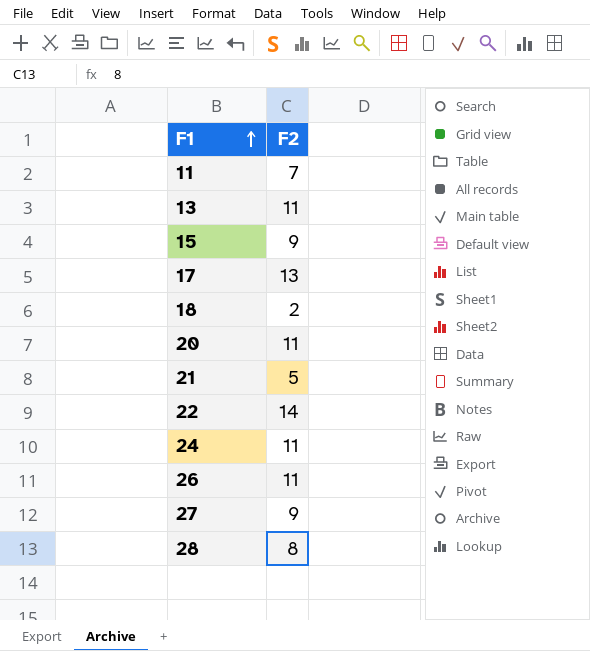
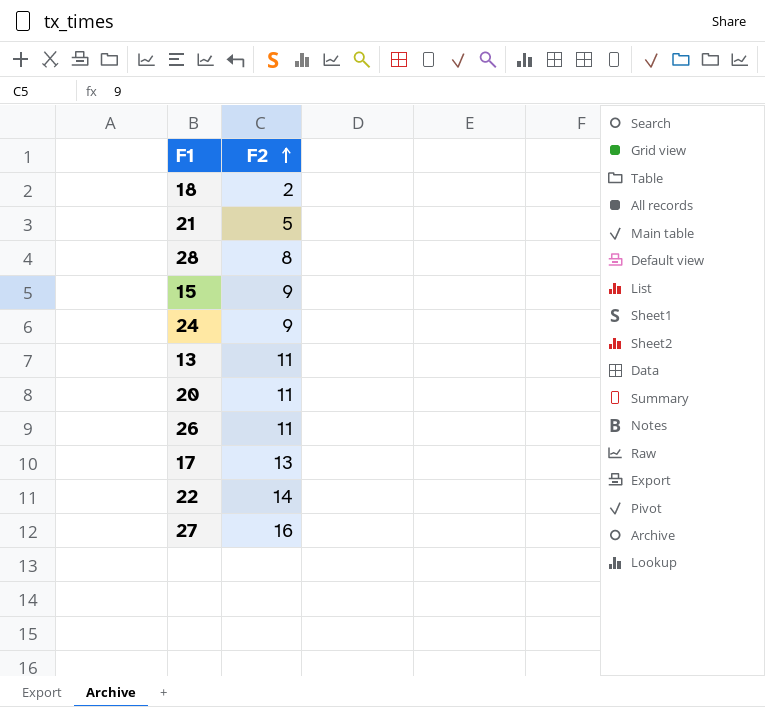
row order: F1 ascending -> F2 ascending
row 11: 7 -> none
24 | F2: 11 -> 9
27 | F2: 9 -> 16

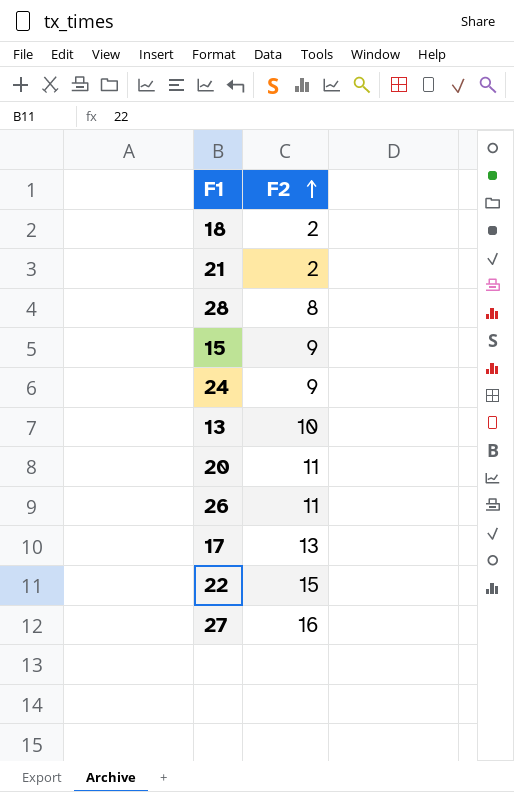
21 | F2: 5 -> 2
13 | F2: 11 -> 10
22 | F2: 14 -> 15

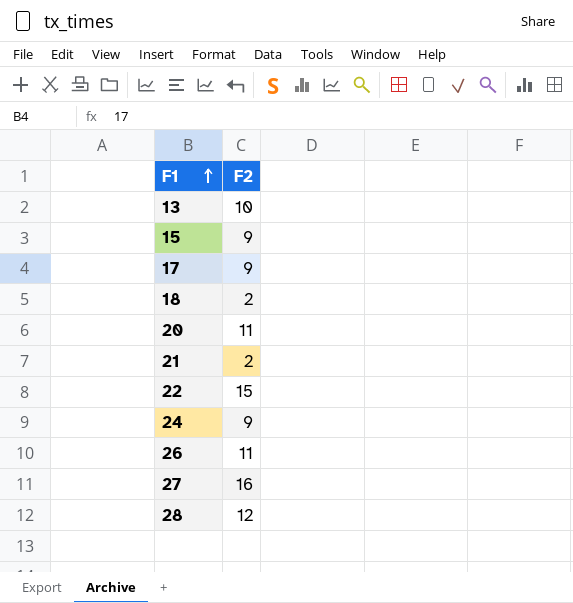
row order: F2 ascending -> F1 ascending
17 | F2: 13 -> 9
28 | F2: 8 -> 12

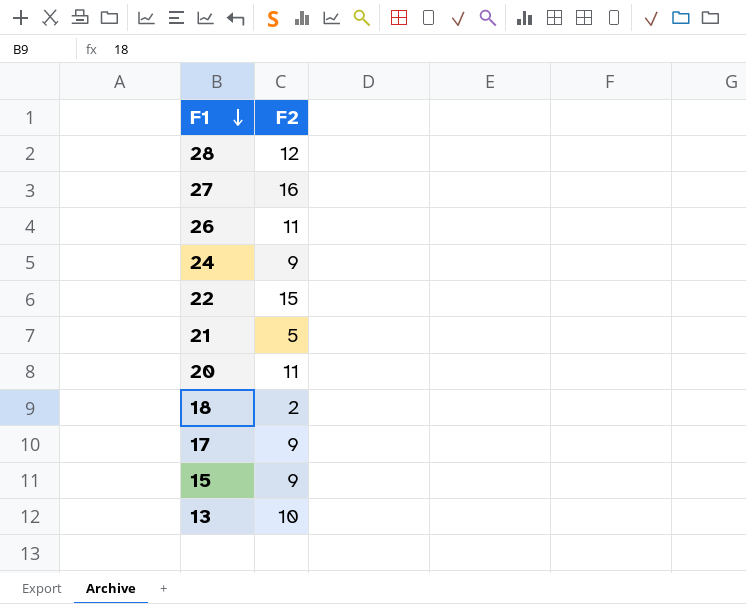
row order: F1 ascending -> F1 descending
21 | F2: 2 -> 5

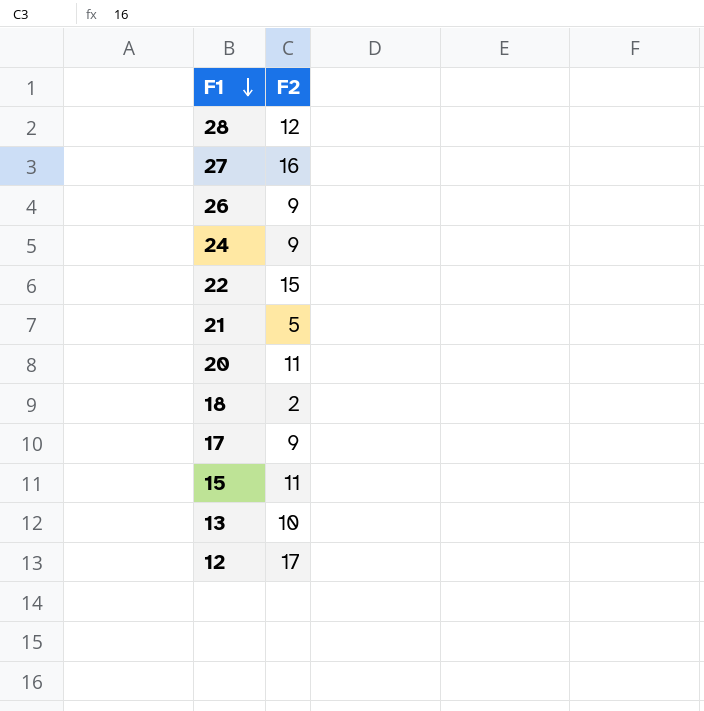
26 | F2: 11 -> 9
15 | F2: 9 -> 11
row 12: none -> 17

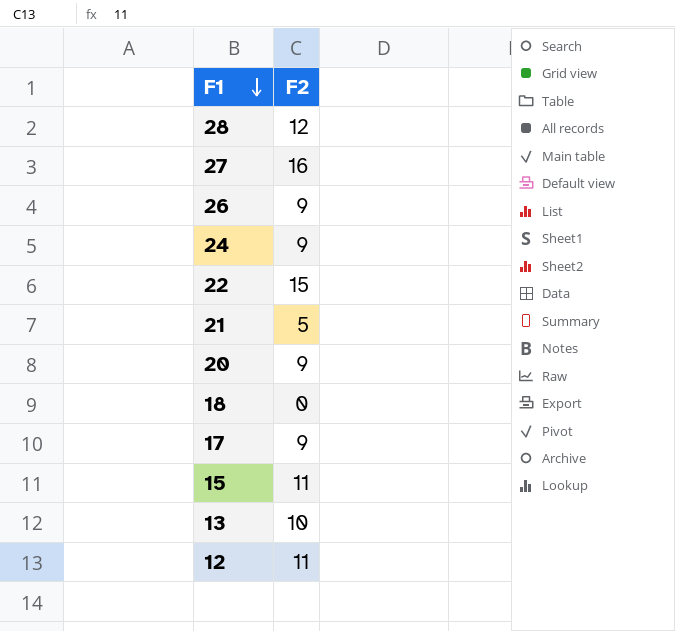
20 | F2: 11 -> 9
18 | F2: 2 -> 0
12 | F2: 17 -> 11

